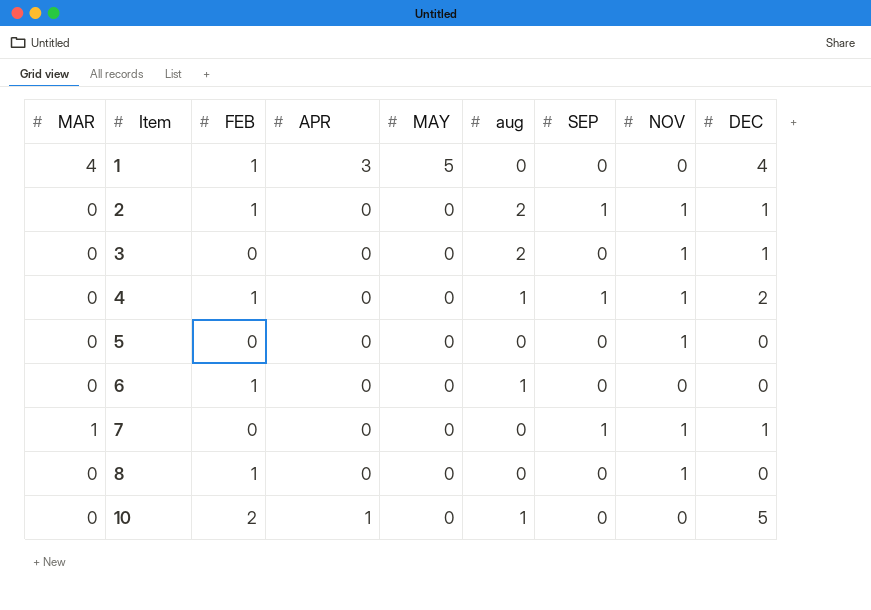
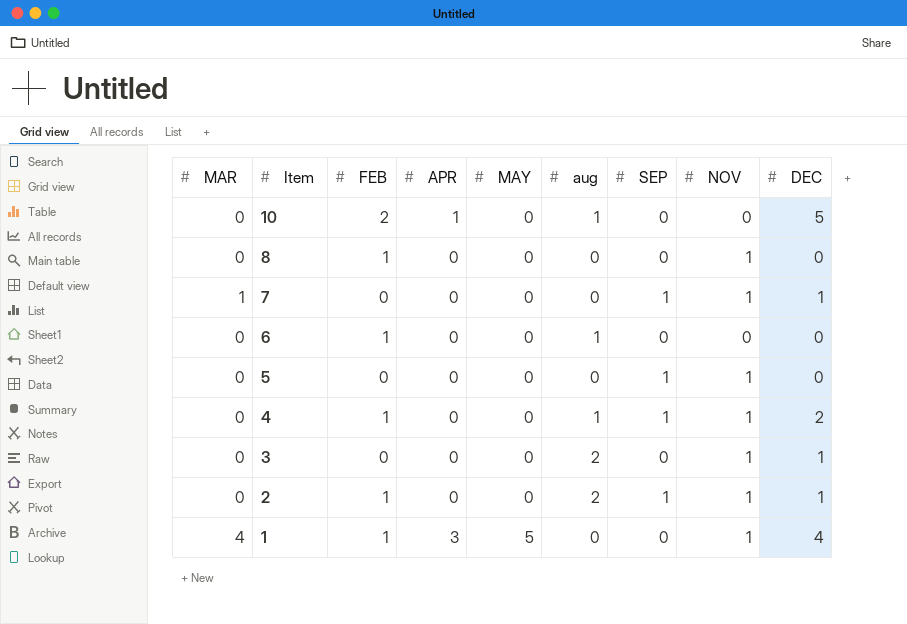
row order: Item ascending -> Item descending
5 | SEP: 0 -> 1
1 | NOV: 0 -> 1

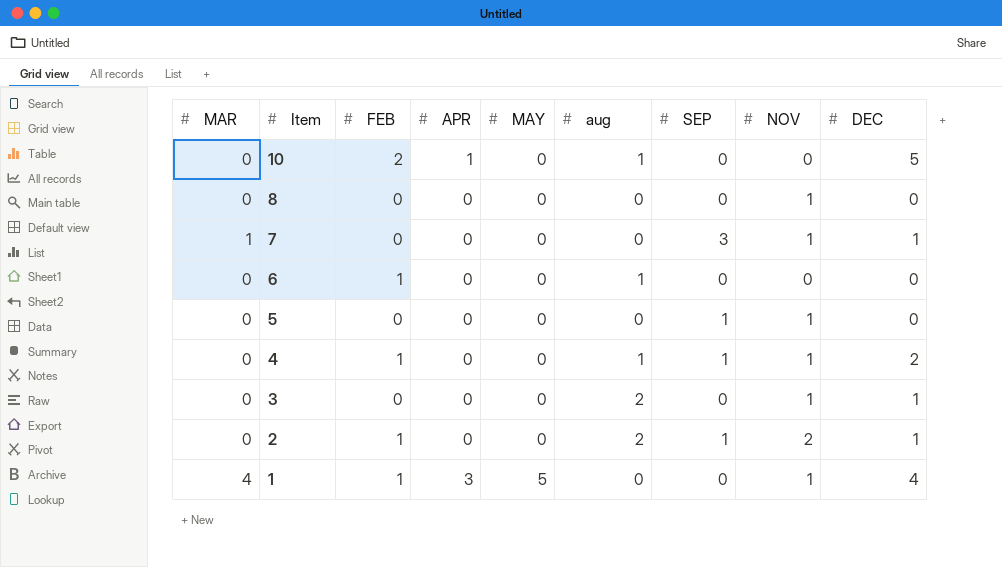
8 | FEB: 1 -> 0
7 | SEP: 1 -> 3
2 | NOV: 1 -> 2

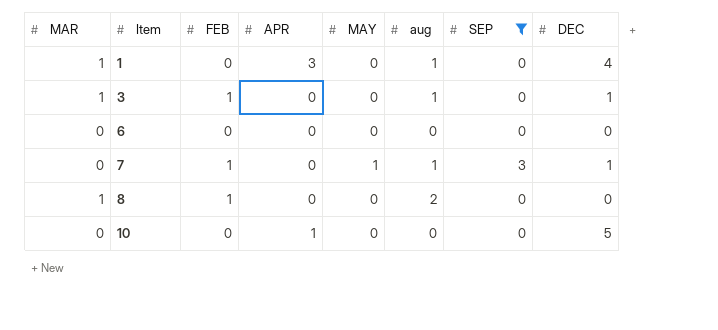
filter: none -> SEP != 1
row order: Item descending -> Item ascending
column NOV | position: 8 -> none
1 | MAR: 4 -> 1
1 | FEB: 1 -> 0
1 | MAY: 5 -> 0
1 | aug: 0 -> 1
3 | MAR: 0 -> 1
3 | FEB: 0 -> 1
3 | aug: 2 -> 1
6 | FEB: 1 -> 0
6 | aug: 1 -> 0
7 | MAR: 1 -> 0
7 | FEB: 0 -> 1
7 | MAY: 0 -> 1
7 | aug: 0 -> 1
8 | MAR: 0 -> 1
8 | FEB: 0 -> 1
8 | aug: 0 -> 2
10 | FEB: 2 -> 0
10 | aug: 1 -> 0

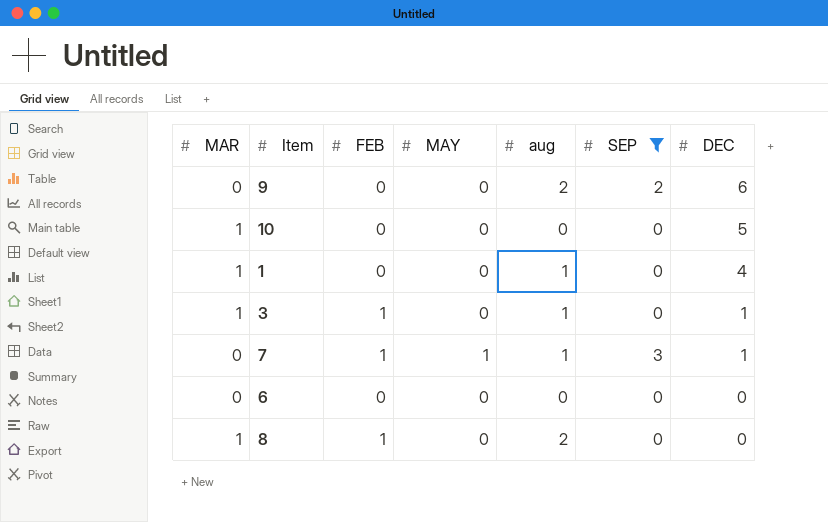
row order: Item ascending -> DEC descending
column APR | position: 4 -> none
row 9: none -> 0 | 0 | 0 | 2 | 2 | 6
10 | MAR: 0 -> 1

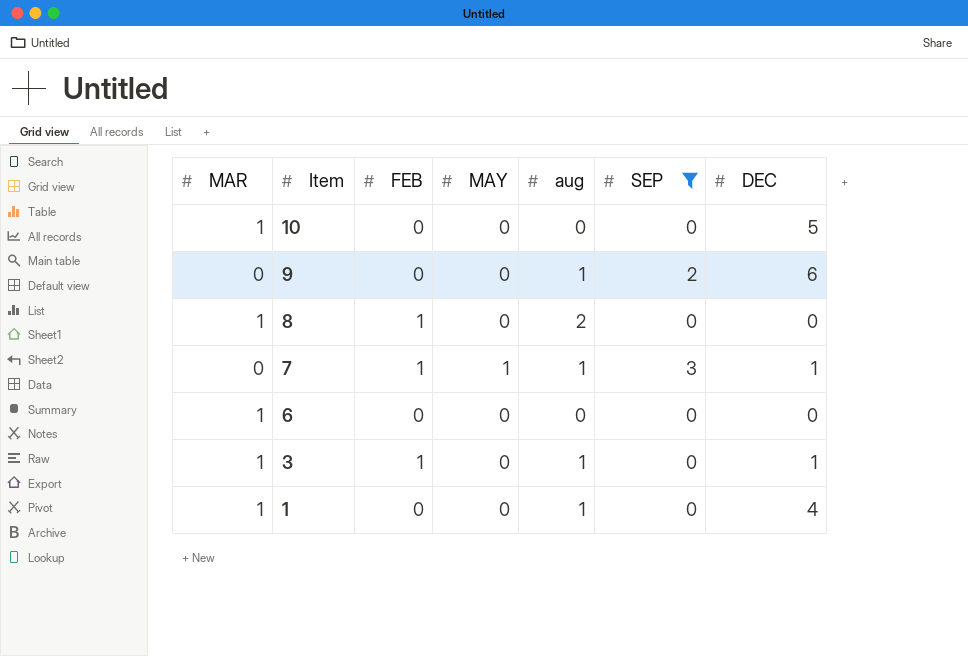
row order: DEC descending -> Item descending
9 | aug: 2 -> 1
6 | MAR: 0 -> 1

